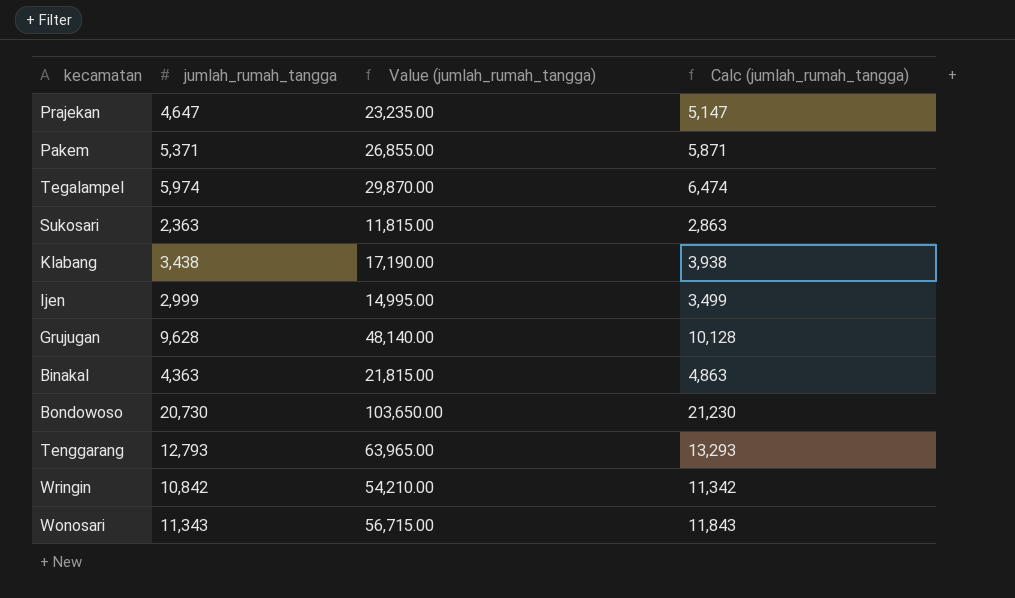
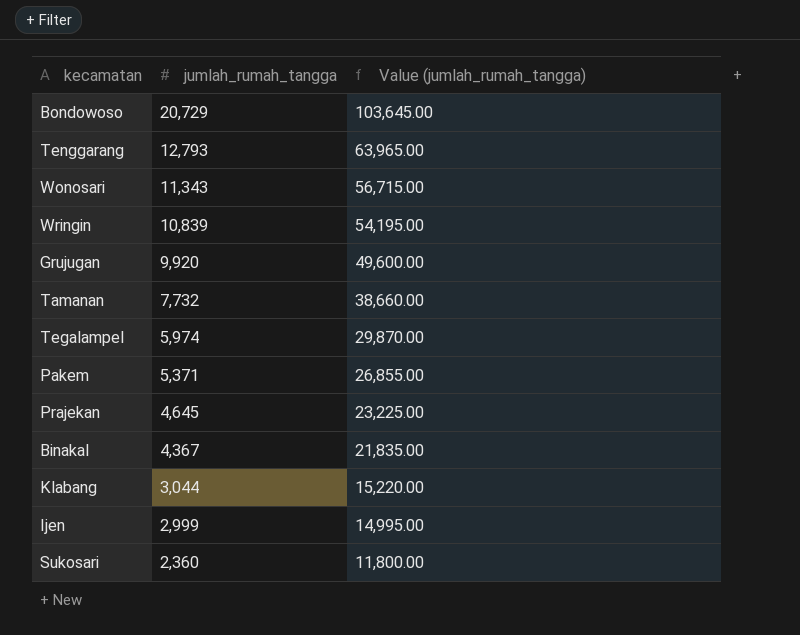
row order: none -> jumlah_rumah_tangga descending
column Calc (jumlah_rumah_tangga) | formula: [jumlah_rumah_tangga] + 500 -> none
Bondowoso | jumlah_rumah_tangga: 20,730 -> 20,729
Bondowoso | Value (jumlah_rumah_tangga): 103,650.00 -> 103,645.00
Wringin | jumlah_rumah_tangga: 10,842 -> 10,839
Wringin | Value (jumlah_rumah_tangga): 54,210.00 -> 54,195.00
Grujugan | jumlah_rumah_tangga: 9,628 -> 9,920
Grujugan | Value (jumlah_rumah_tangga): 48,140.00 -> 49,600.00
row Tamanan: none -> 7,732 | 38,660.00
Prajekan | jumlah_rumah_tangga: 4,647 -> 4,645
Prajekan | Value (jumlah_rumah_tangga): 23,235.00 -> 23,225.00
Binakal | jumlah_rumah_tangga: 4,363 -> 4,367
Binakal | Value (jumlah_rumah_tangga): 21,815.00 -> 21,835.00
Klabang | jumlah_rumah_tangga: 3,438 -> 3,044
Klabang | Value (jumlah_rumah_tangga): 17,190.00 -> 15,220.00
Sukosari | jumlah_rumah_tangga: 2,363 -> 2,360
Sukosari | Value (jumlah_rumah_tangga): 11,815.00 -> 11,800.00

